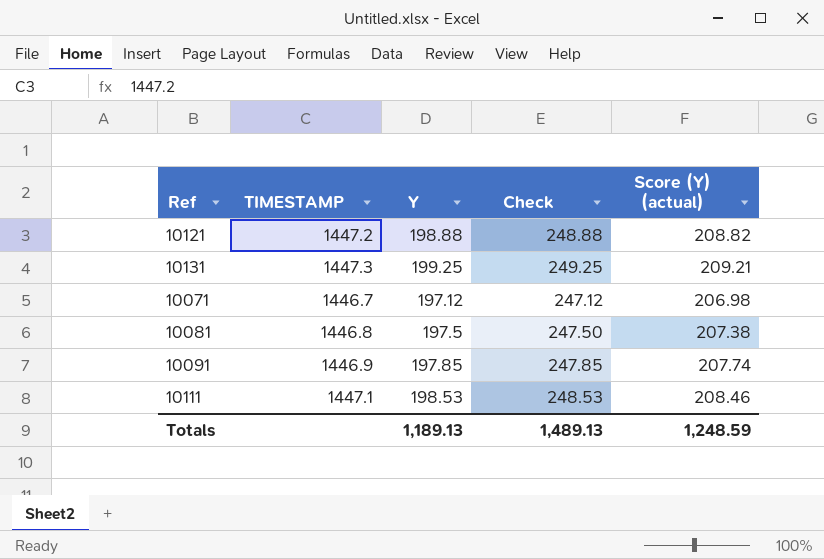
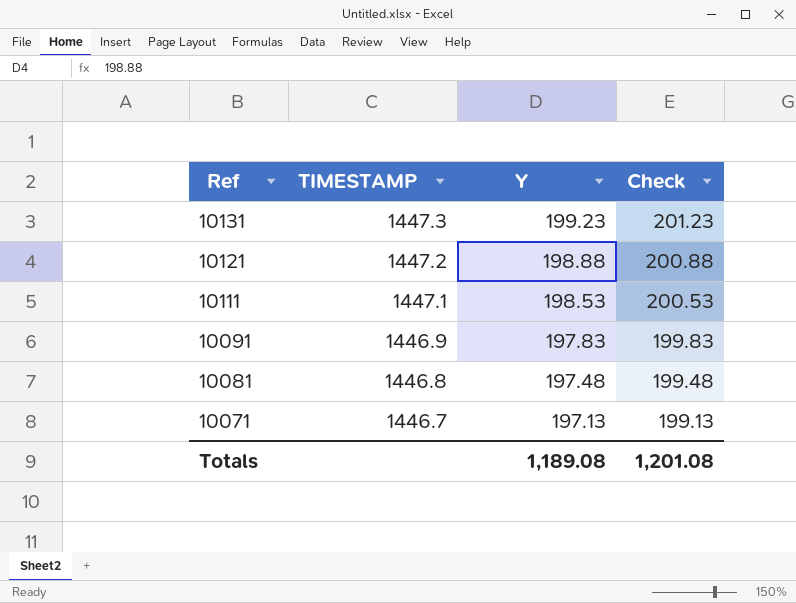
row order: none -> Ref descending
column Score (Y) (actual) | formula: [Y] * 1.05 -> none
column Check | formula: [Y] + 50 -> [Y] + 2
10131 | Y: 199.25 -> 199.23
10091 | Y: 197.85 -> 197.83
10081 | Y: 197.5 -> 197.48
10071 | Y: 197.12 -> 197.13
Totals | Y: 1,189.13 -> 1,189.08
Totals | Check: 1,489.13 -> 1,201.08

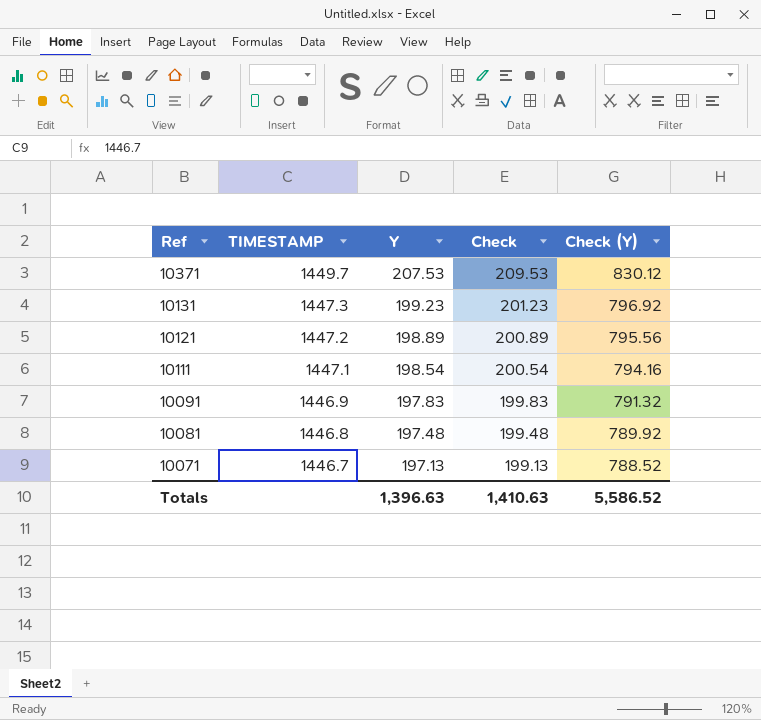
column Check (Y) | formula: none -> [Y] * 4
row 10371: none -> 1449.7 | 207.53 | 209.53 | 830.12
10121 | Y: 198.88 -> 198.89
10121 | Check: 200.88 -> 200.89
10111 | Y: 198.53 -> 198.54
10111 | Check: 200.53 -> 200.54
Totals | Y: 1,189.08 -> 1,396.63
Totals | Check: 1,201.08 -> 1,410.63

